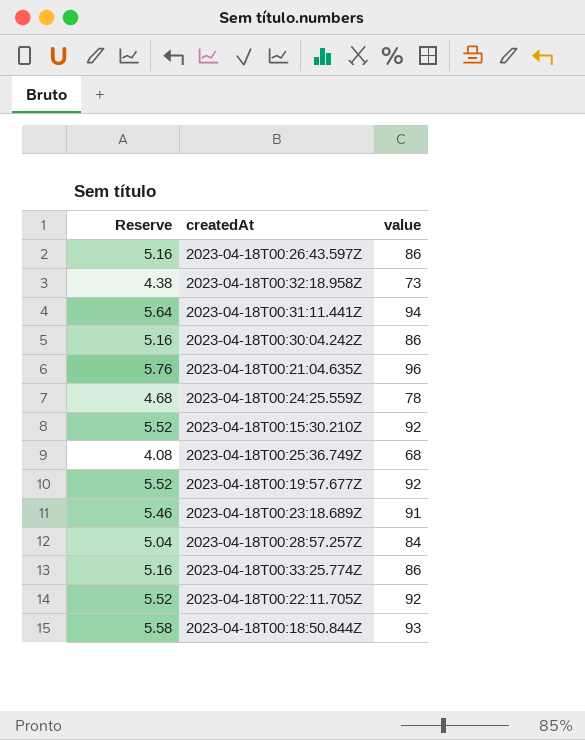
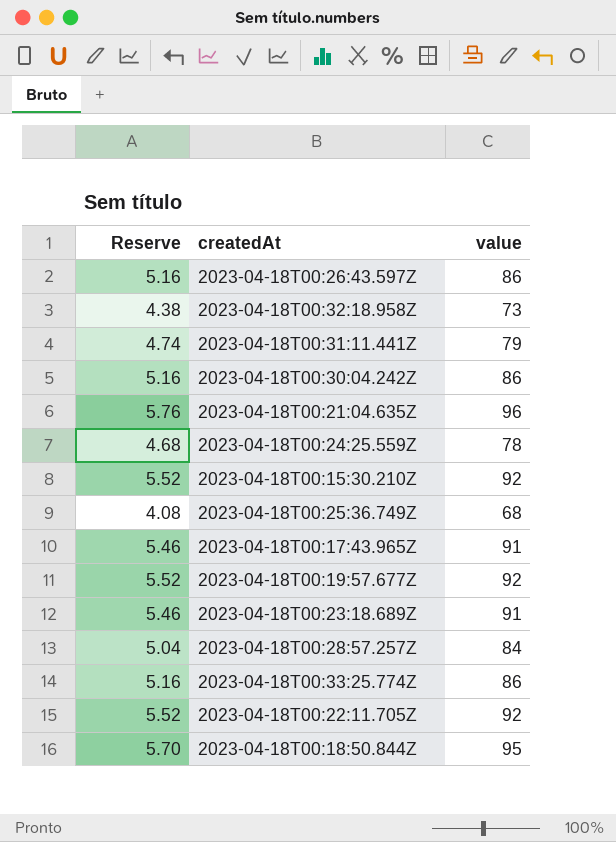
2023-04-18T00:31:11.441Z | Reserve: 5.64 -> 4.74
2023-04-18T00:31:11.441Z | value: 94 -> 79
row 2023-04-18T00:17:43.965Z: none -> 5.46 | 91
2023-04-18T00:18:50.844Z | Reserve: 5.58 -> 5.70
2023-04-18T00:18:50.844Z | value: 93 -> 95

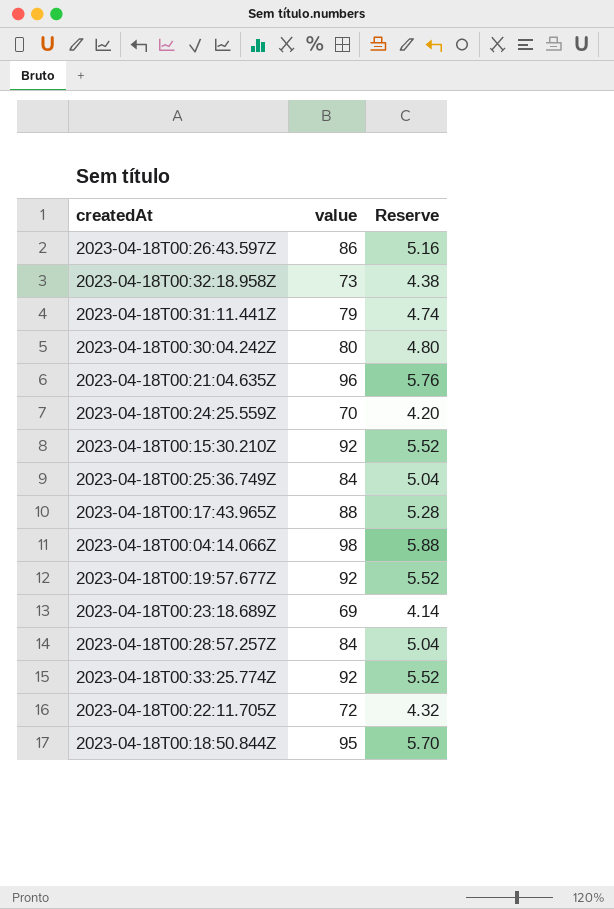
column Reserve | position: 1 -> 3
2023-04-18T00:30:04.242Z | value: 86 -> 80
2023-04-18T00:30:04.242Z | Reserve: 5.16 -> 4.80
2023-04-18T00:24:25.559Z | value: 78 -> 70
2023-04-18T00:24:25.559Z | Reserve: 4.68 -> 4.20
2023-04-18T00:25:36.749Z | value: 68 -> 84
2023-04-18T00:25:36.749Z | Reserve: 4.08 -> 5.04
2023-04-18T00:17:43.965Z | value: 91 -> 88
2023-04-18T00:17:43.965Z | Reserve: 5.46 -> 5.28
row 2023-04-18T00:04:14.066Z: none -> 98 | 5.88
2023-04-18T00:23:18.689Z | value: 91 -> 69
2023-04-18T00:23:18.689Z | Reserve: 5.46 -> 4.14
2023-04-18T00:33:25.774Z | value: 86 -> 92
2023-04-18T00:33:25.774Z | Reserve: 5.16 -> 5.52
2023-04-18T00:22:11.705Z | value: 92 -> 72
2023-04-18T00:22:11.705Z | Reserve: 5.52 -> 4.32

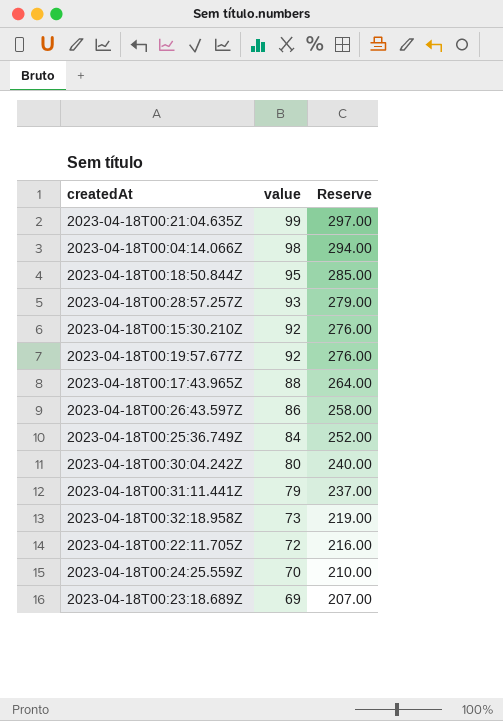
row order: none -> value descending
column Reserve | formula: [value] * 0.06 -> [value] * 3
row 2023-04-18T00:33:25.774Z: 92 | 5.52 -> none
2023-04-18T00:21:04.635Z | value: 96 -> 99
2023-04-18T00:28:57.257Z | value: 84 -> 93

